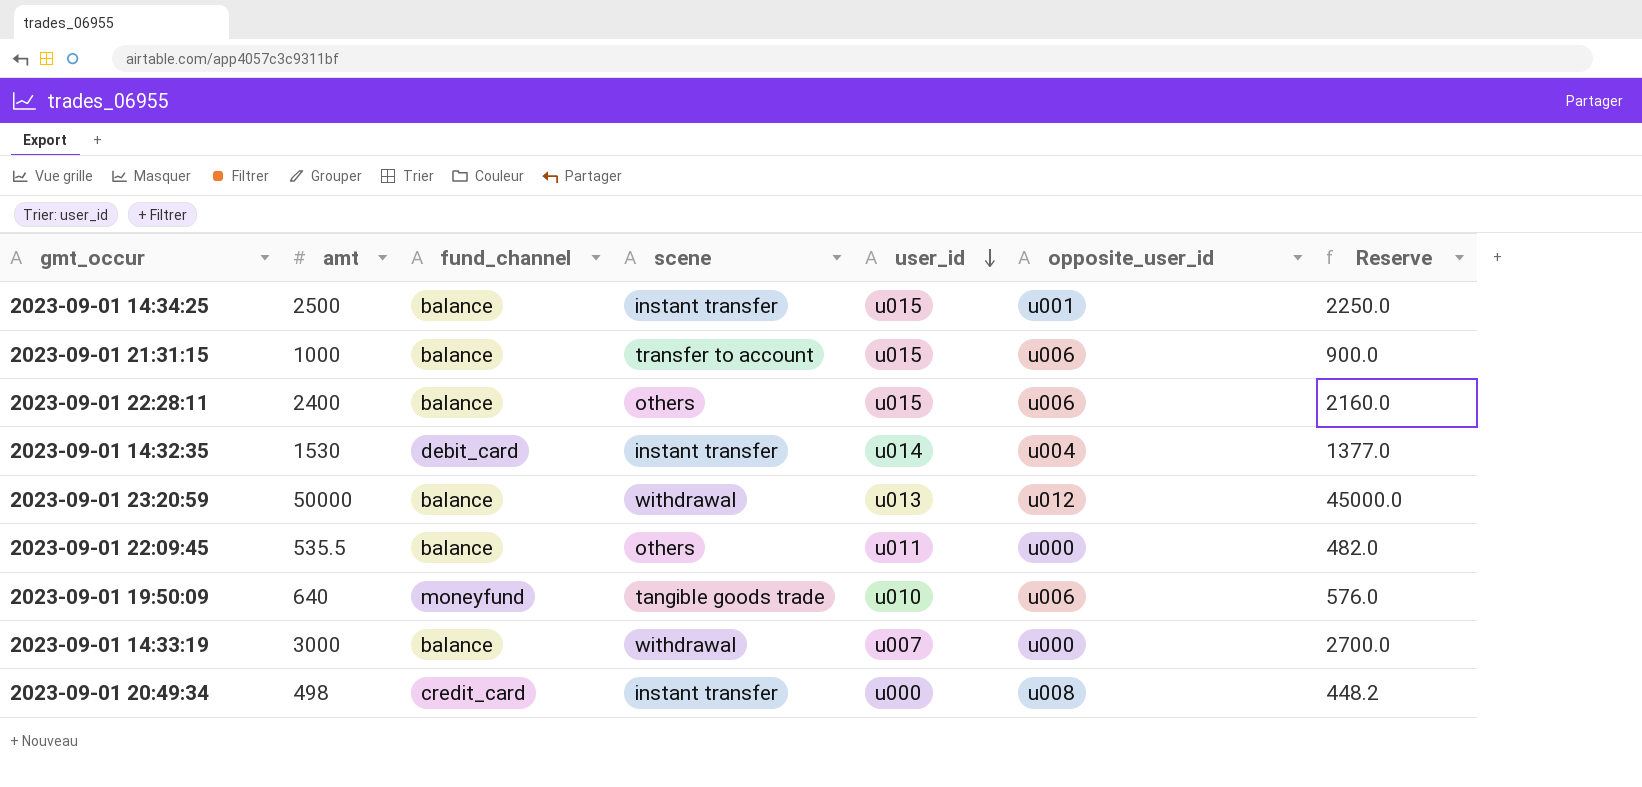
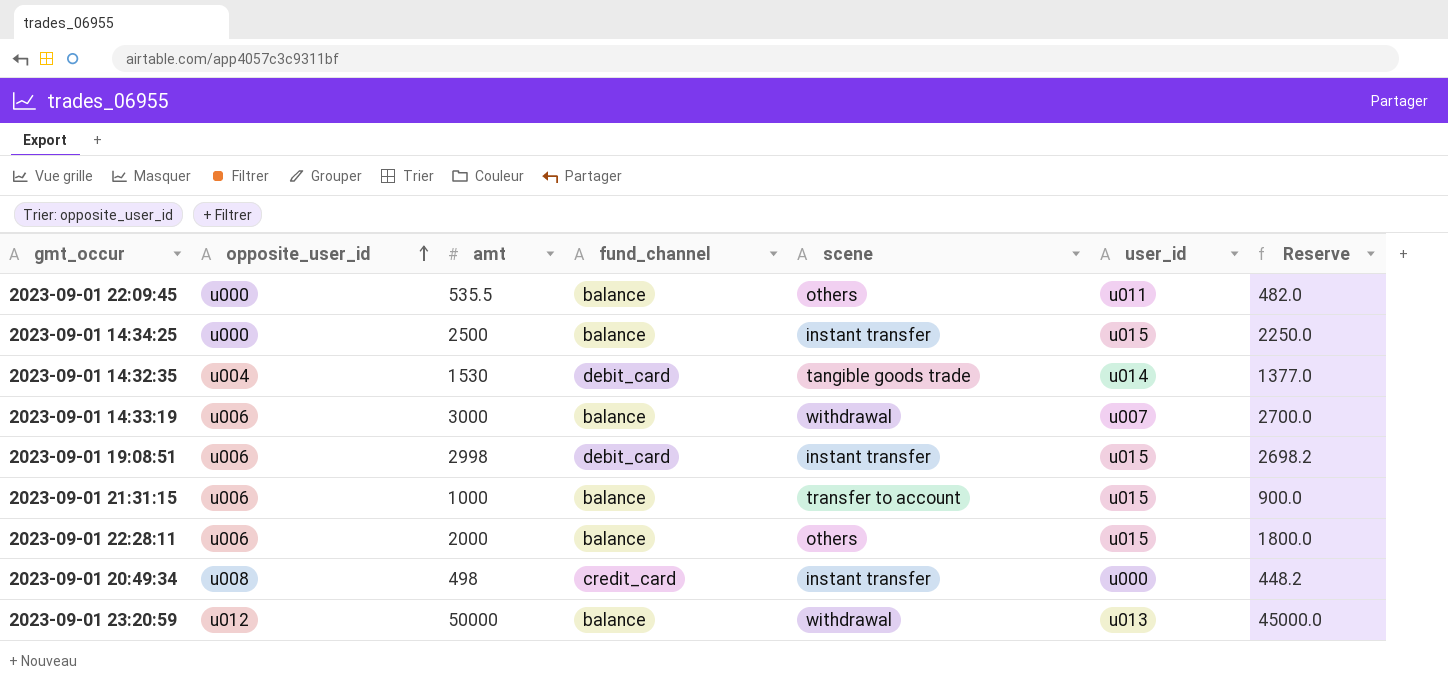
row order: user_id descending -> opposite_user_id ascending
column opposite_user_id | position: 6 -> 2
row 2023-09-01 19:50:09: 640 | moneyfund | tangible goods trade | u010 | u006 | 576.0 -> none
2023-09-01 14:34:25 | opposite_user_id: u001 -> u000
2023-09-01 14:32:35 | scene: instant transfer -> tangible goods trade
2023-09-01 14:33:19 | opposite_user_id: u000 -> u006
row 2023-09-01 19:08:51: none -> u006 | 2998 | debit_card | instant transfer | u015 | 2698.2
2023-09-01 22:28:11 | amt: 2400 -> 2000
2023-09-01 22:28:11 | Reserve: 2160.0 -> 1800.0

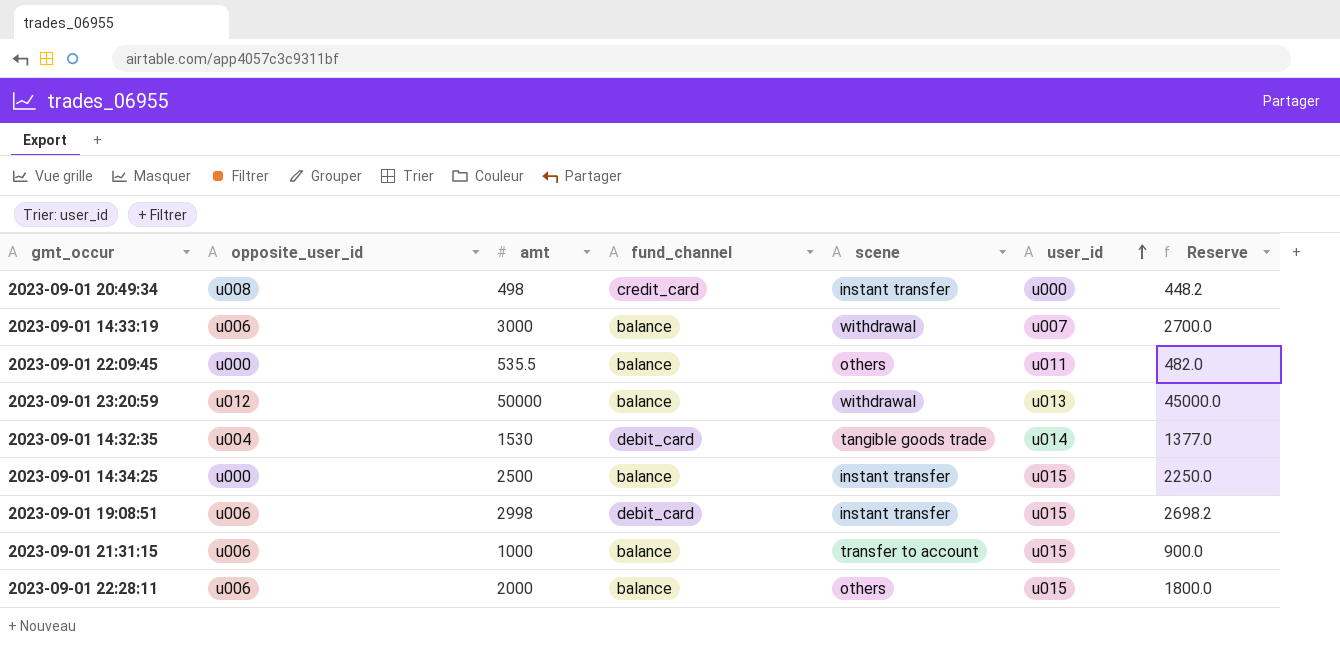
row order: opposite_user_id ascending -> user_id ascending

